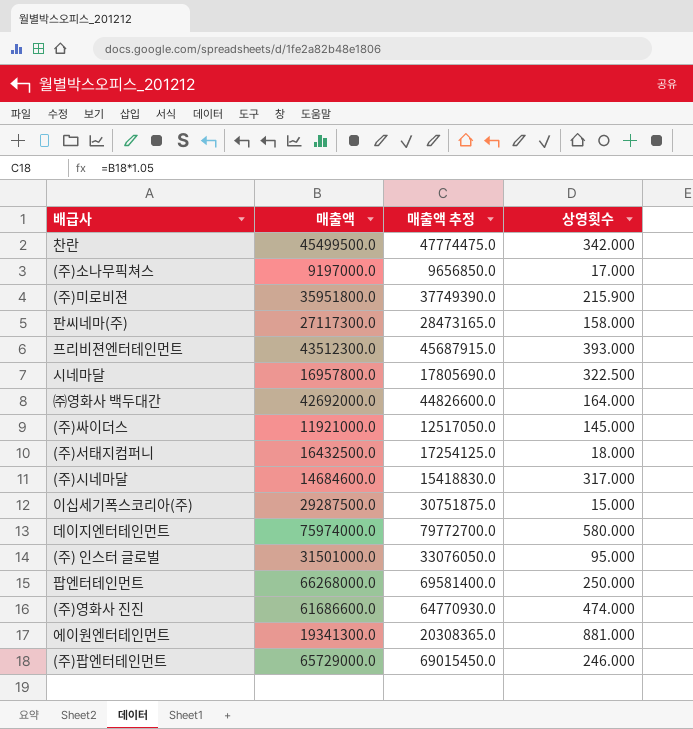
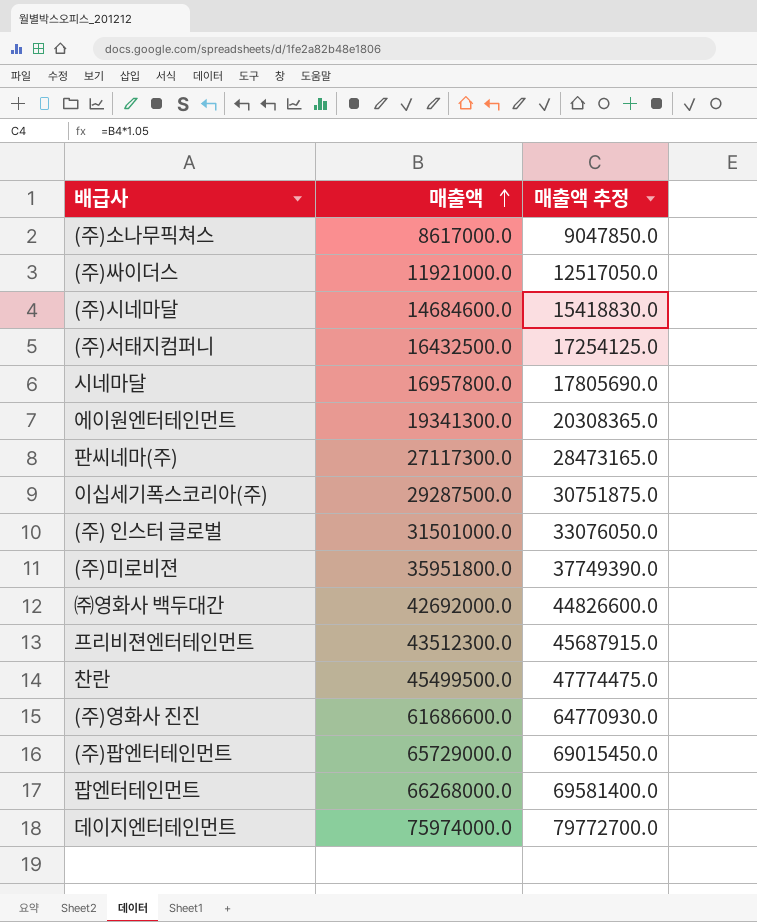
row order: none -> 매출액 ascending
column 상영횟수 | position: 4 -> none
(주)소나무픽쳐스 | 매출액: 9197000.0 -> 8617000.0
(주)소나무픽쳐스 | 매출액 추정: 9656850.0 -> 9047850.0

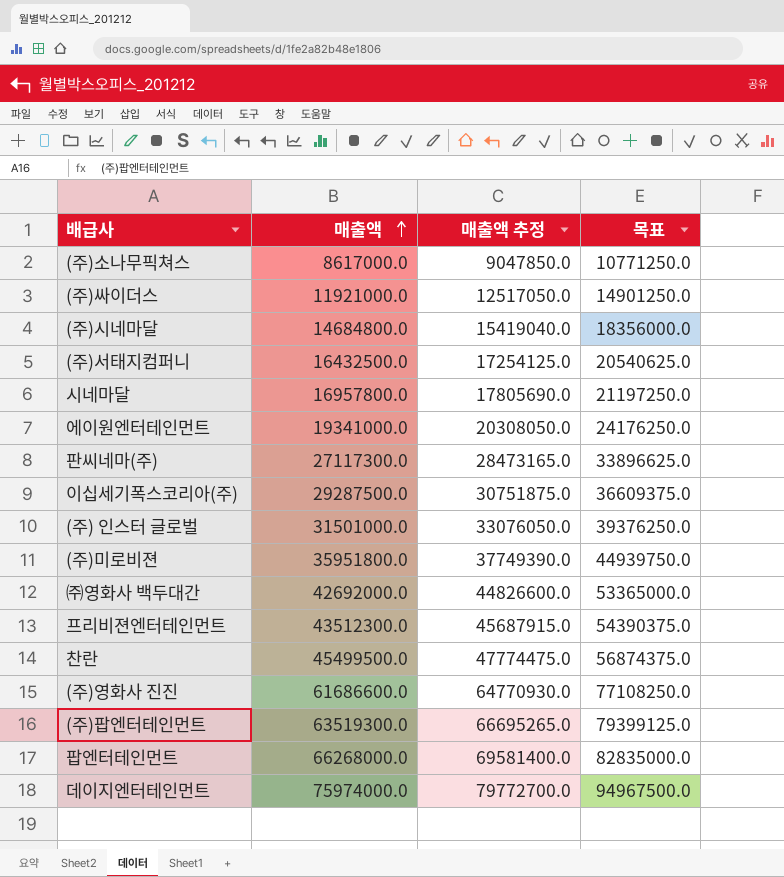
column 목표 | formula: none -> [매출액] * 1.25
(주)시네마달 | 매출액: 14684600.0 -> 14684800.0
(주)시네마달 | 매출액 추정: 15418830.0 -> 15419040.0
에이원엔터테인먼트 | 매출액: 19341300.0 -> 19341000.0
에이원엔터테인먼트 | 매출액 추정: 20308365.0 -> 20308050.0
(주)팝엔터테인먼트 | 매출액: 65729000.0 -> 63519300.0
(주)팝엔터테인먼트 | 매출액 추정: 69015450.0 -> 66695265.0

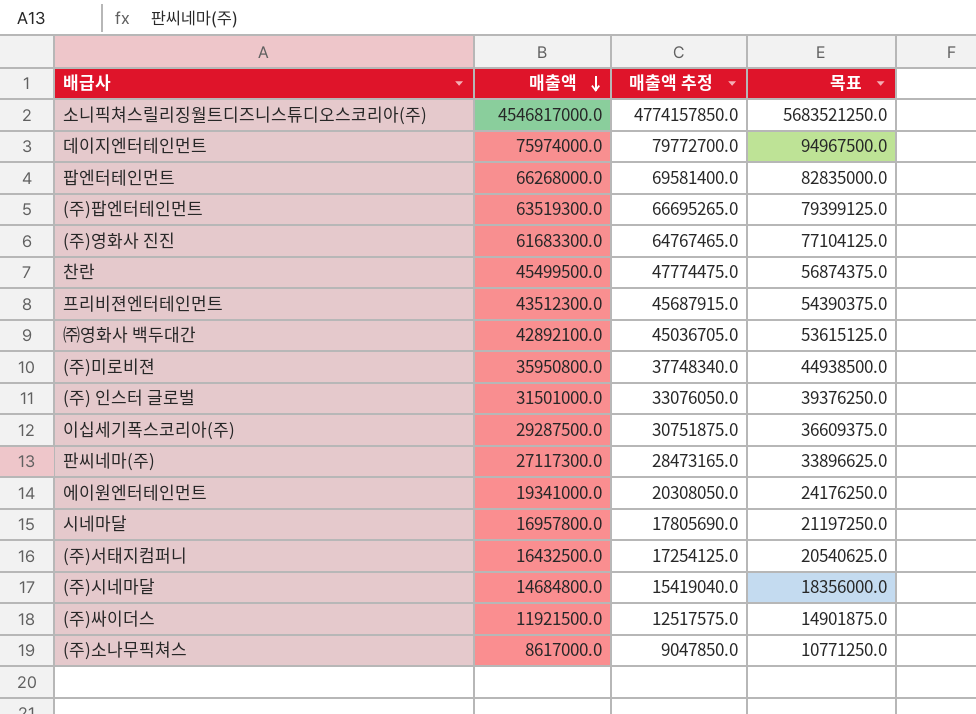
row order: 매출액 ascending -> 매출액 descending
row 소니픽쳐스릴리징월트디즈니스튜디오스코리아(주): none -> 4546817000.0 | 4774157850.0 | 5683521250.0
(주)영화사 진진 | 매출액: 61686600.0 -> 61683300.0
(주)영화사 진진 | 매출액 추정: 64770930.0 -> 64767465.0
(주)영화사 진진 | 목표: 77108250.0 -> 77104125.0
㈜영화사 백두대간 | 매출액: 42692000.0 -> 42892100.0
㈜영화사 백두대간 | 매출액 추정: 44826600.0 -> 45036705.0
㈜영화사 백두대간 | 목표: 53365000.0 -> 53615125.0
(주)미로비젼 | 매출액: 35951800.0 -> 35950800.0
(주)미로비젼 | 매출액 추정: 37749390.0 -> 37748340.0
(주)미로비젼 | 목표: 44939750.0 -> 44938500.0
(주)싸이더스 | 매출액: 11921000.0 -> 11921500.0
(주)싸이더스 | 매출액 추정: 12517050.0 -> 12517575.0
(주)싸이더스 | 목표: 14901250.0 -> 14901875.0

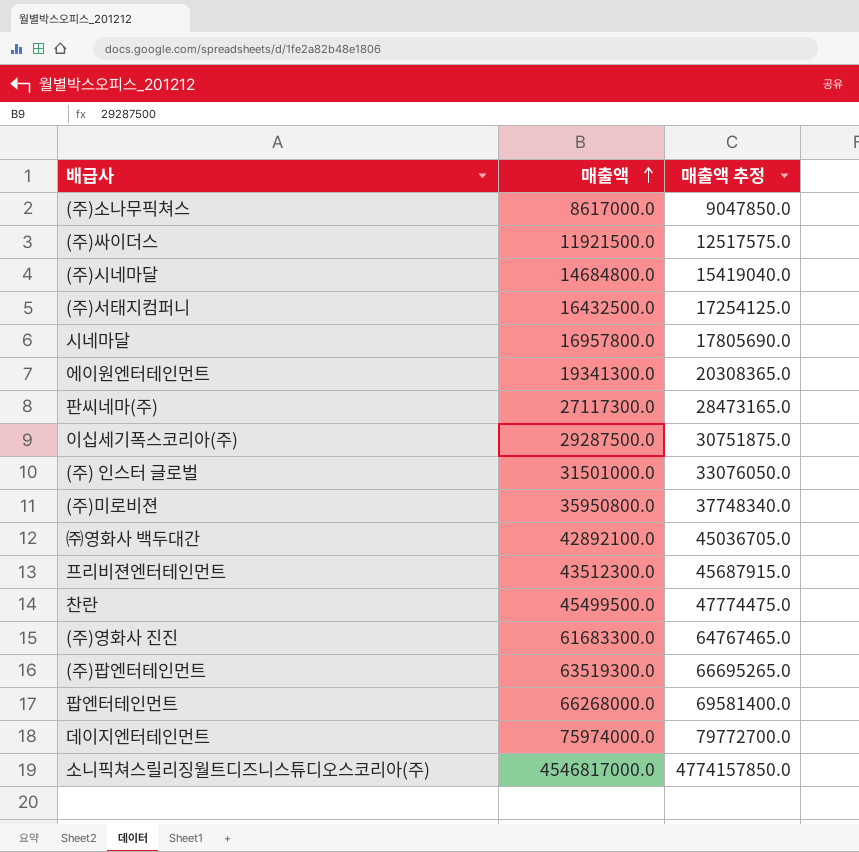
row order: 매출액 descending -> 매출액 ascending
column 목표 | formula: [매출액] * 1.25 -> none
에이원엔터테인먼트 | 매출액: 19341000.0 -> 19341300.0
에이원엔터테인먼트 | 매출액 추정: 20308050.0 -> 20308365.0

